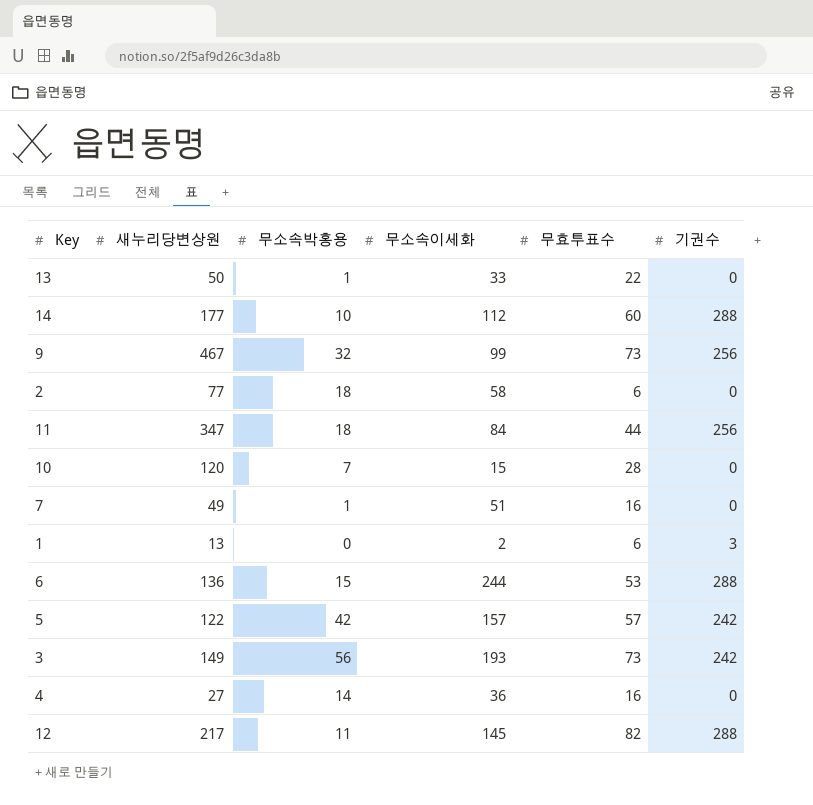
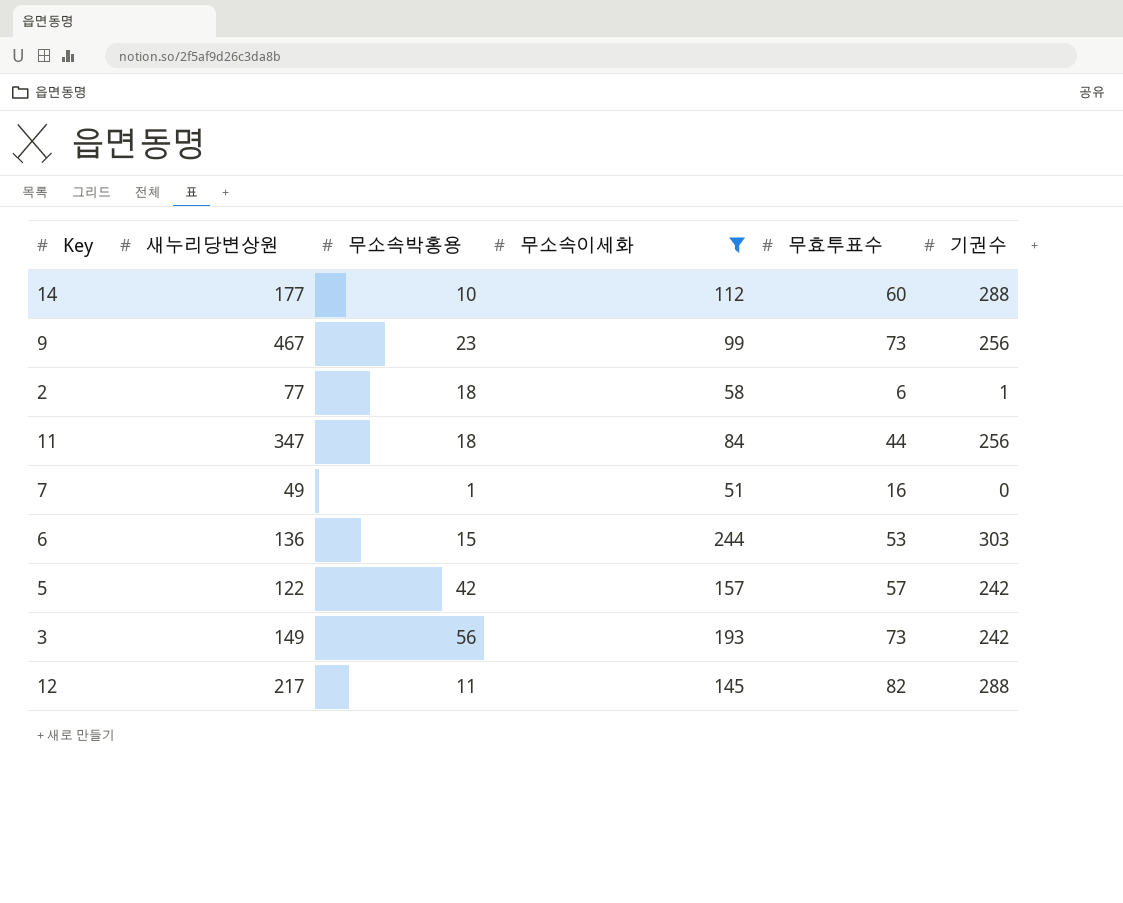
filter: none -> 무소속이세화 >= 51
9 | 무소속박홍용: 32 -> 23
2 | 기권수: 0 -> 1
6 | 기권수: 288 -> 303

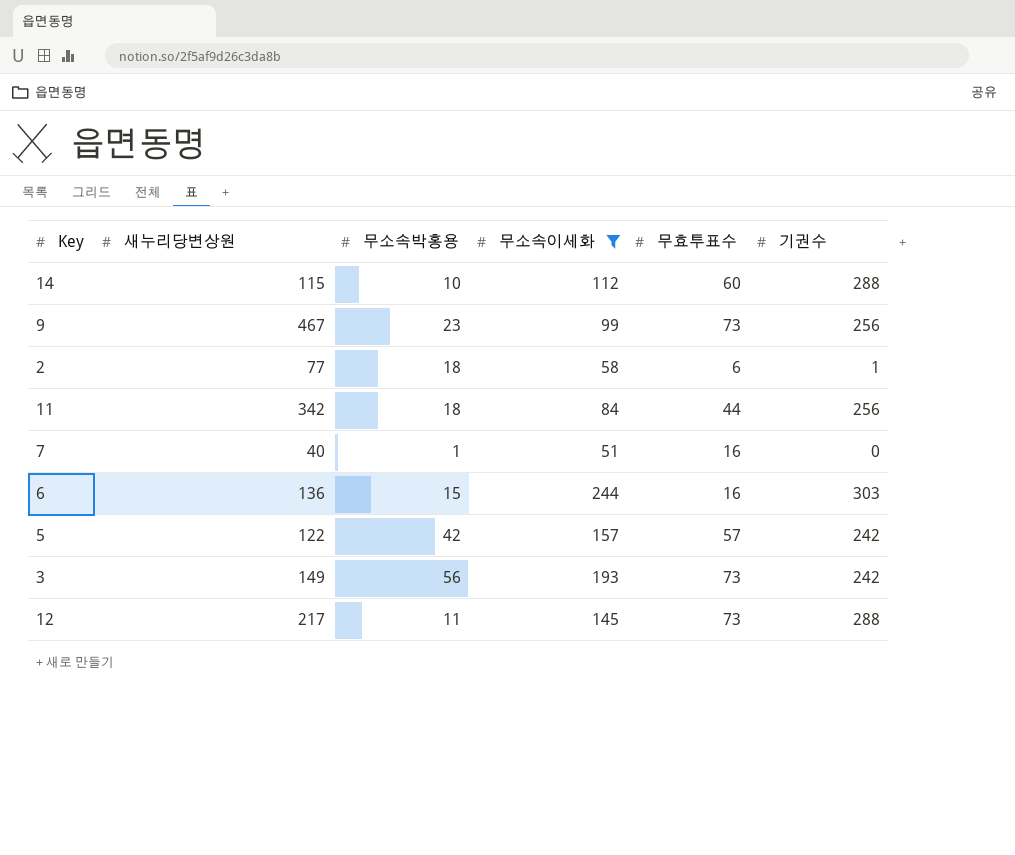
14 | 새누리당변상원: 177 -> 115
11 | 새누리당변상원: 347 -> 342
7 | 새누리당변상원: 49 -> 40
6 | 무효투표수: 53 -> 16
12 | 무효투표수: 82 -> 73

